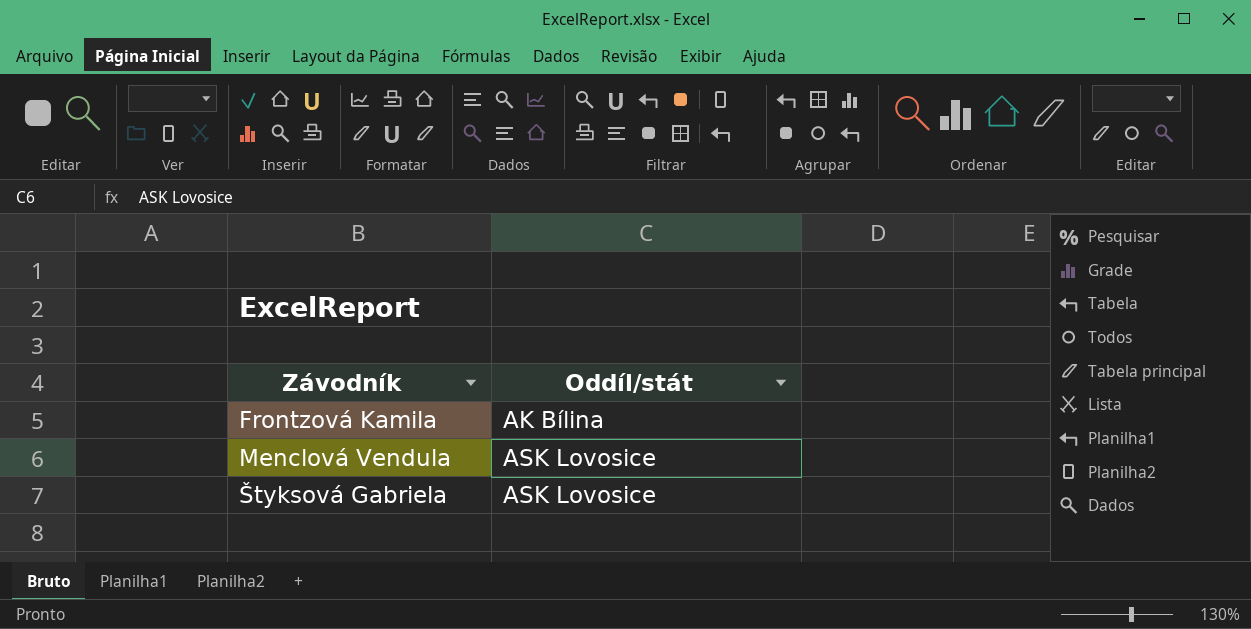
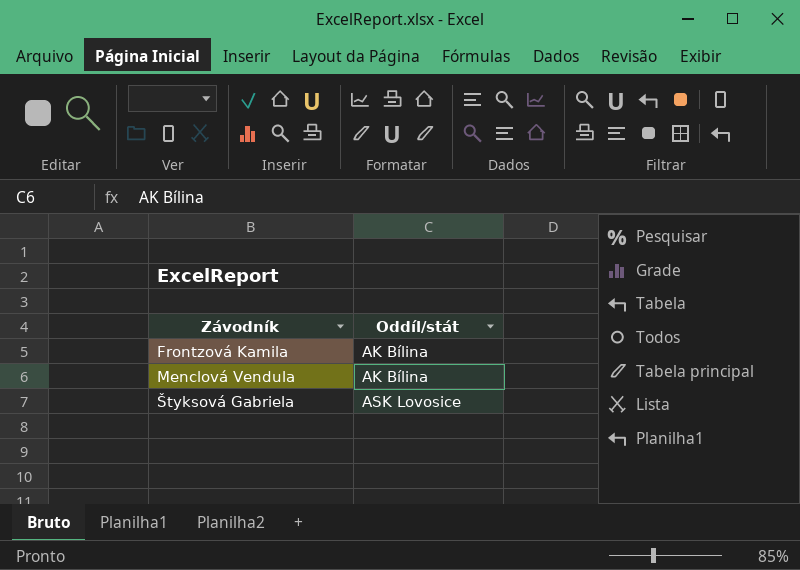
Menclová Vendula | Oddíl/stát: ASK Lovosice -> AK Bílina

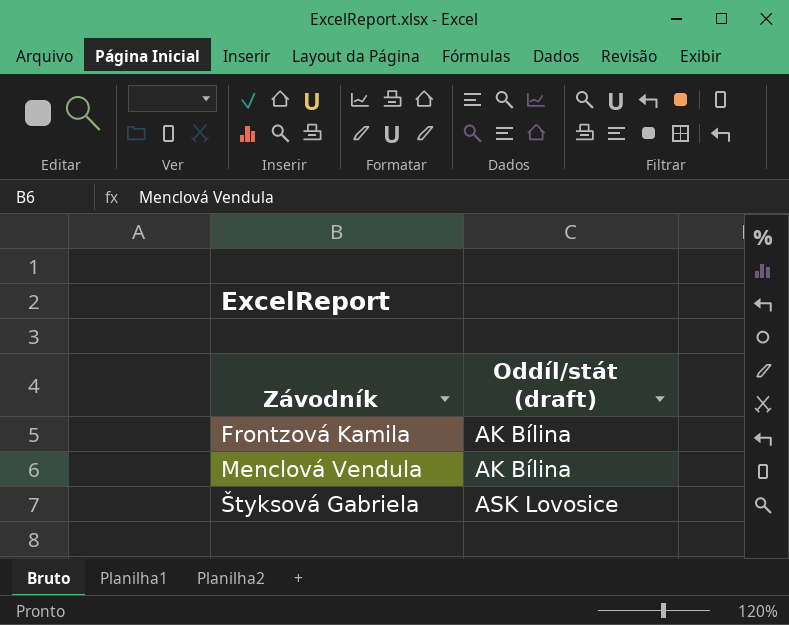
column name: Oddíl/stát -> Oddíl/stát (draft)

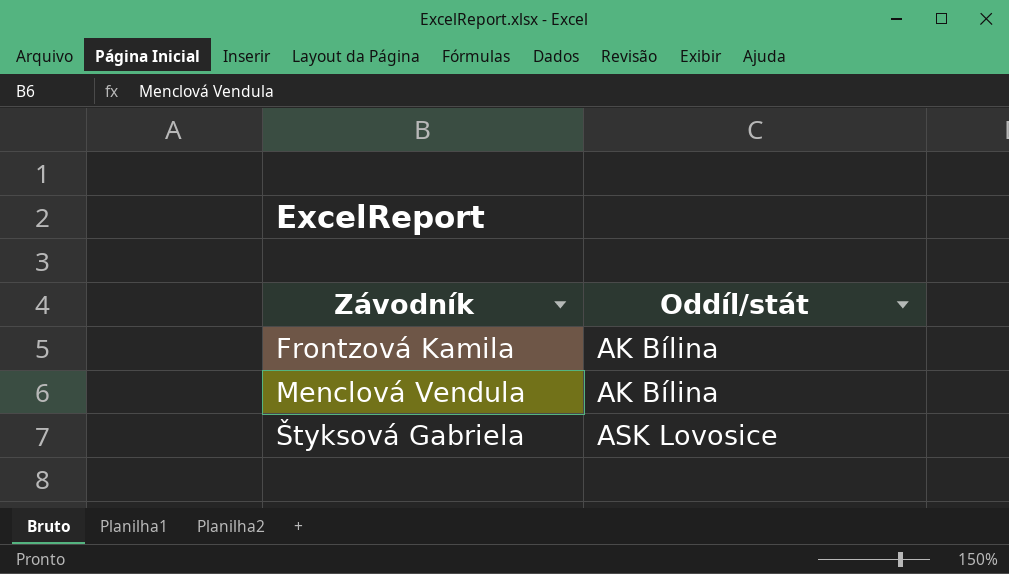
column name: Oddíl/stát (draft) -> Oddíl/stát

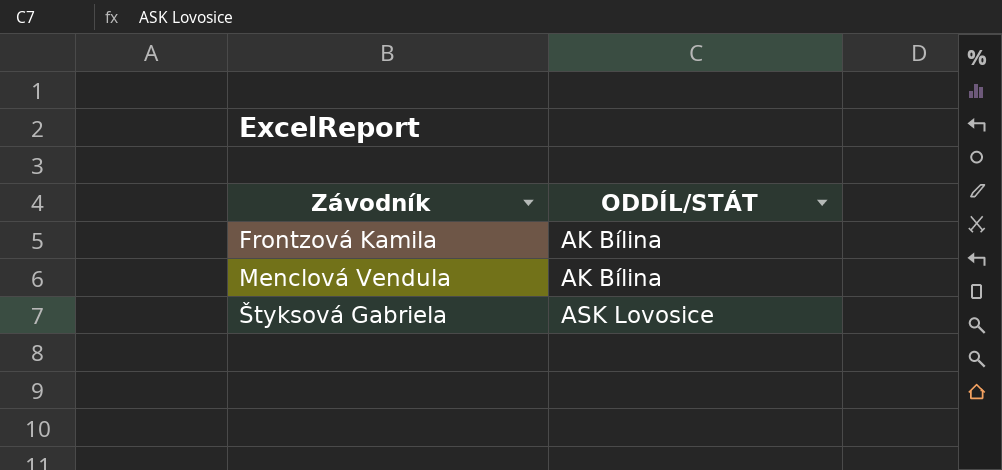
column name: Oddíl/stát -> ODDÍL/STÁT

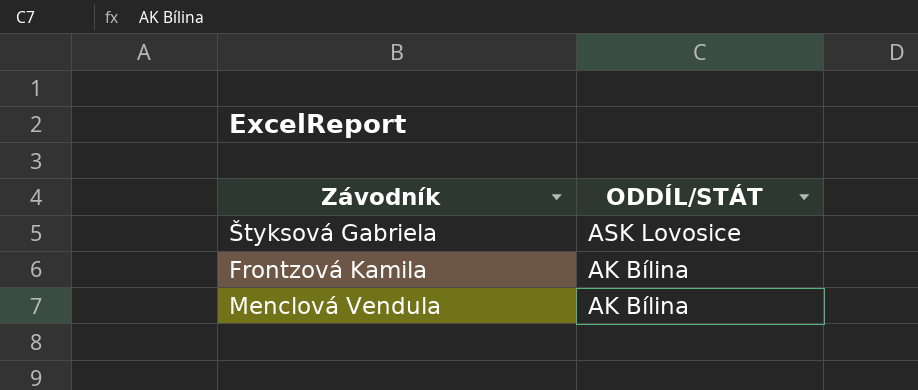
row order: Závodník ascending -> ODDÍL/STÁT descending

